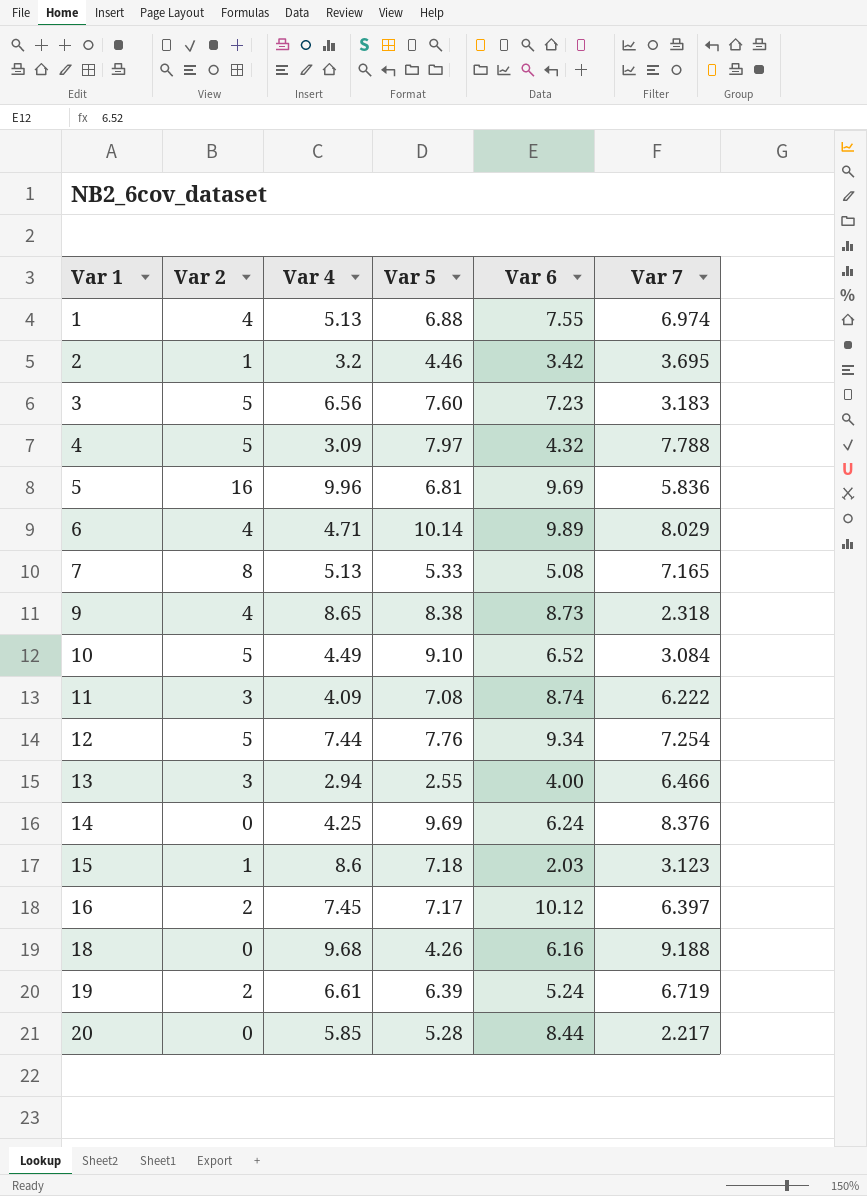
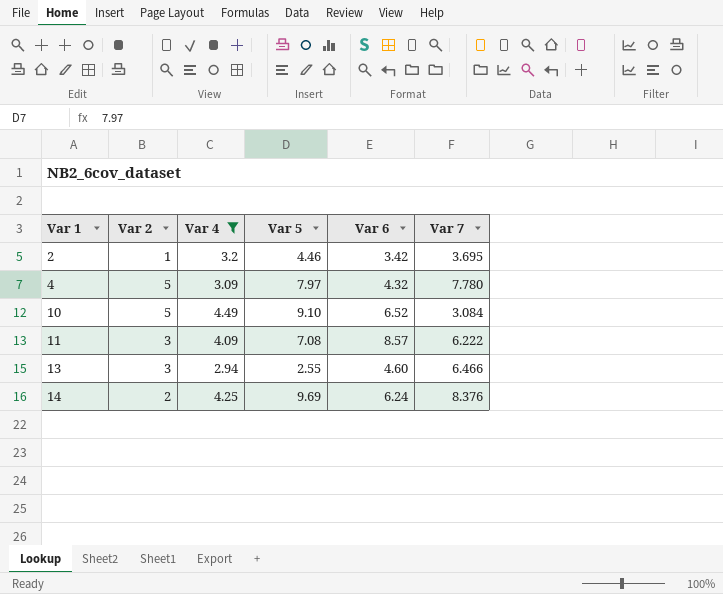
filter: none -> Var 4 <= 4.49
4 | Var 7: 7.788 -> 7.780
11 | Var 6: 8.74 -> 8.57
13 | Var 6: 4.00 -> 4.60
14 | Var 2: 0 -> 2

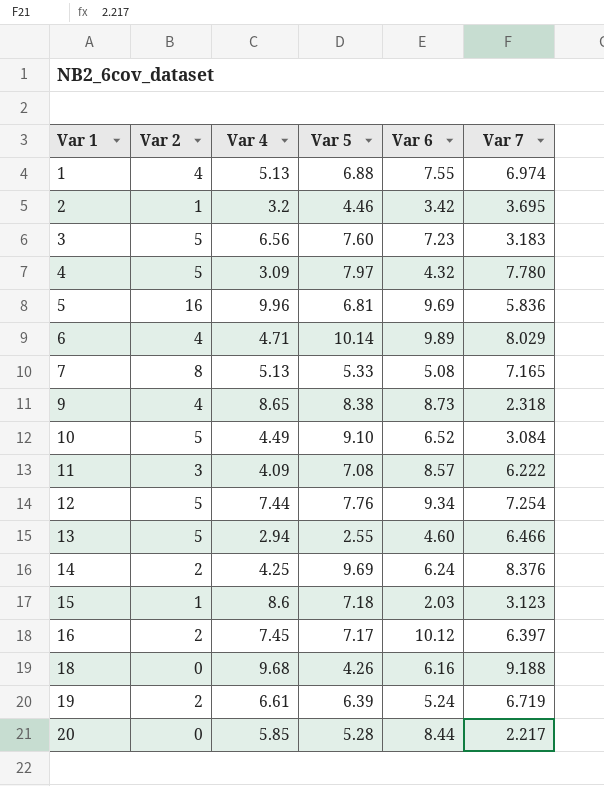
filter: Var 4 <= 4.49 -> none
13 | Var 2: 3 -> 5

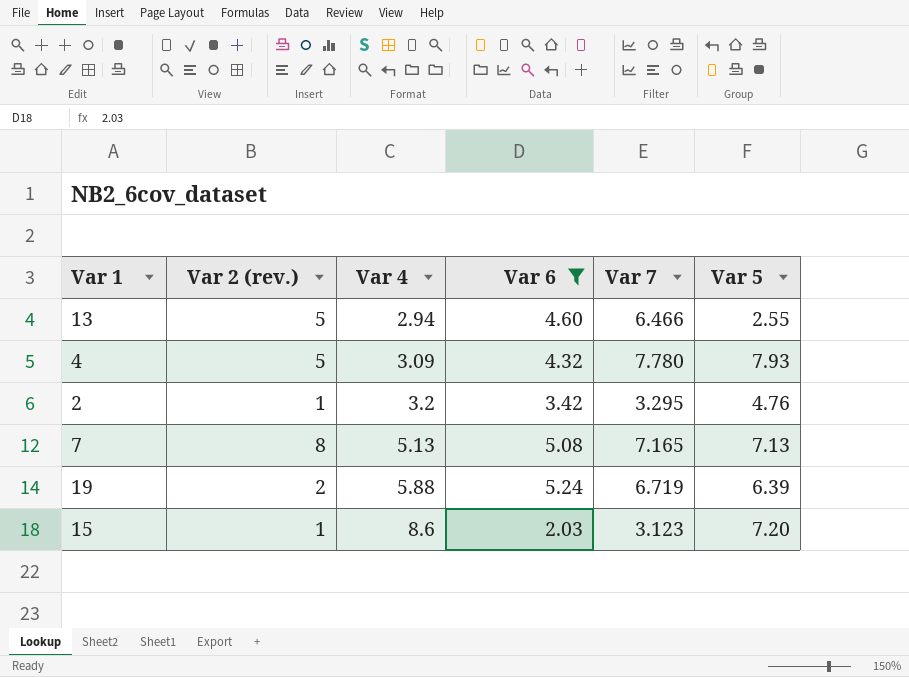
filter: none -> Var 6 <= 5.24
row order: Var 1 ascending -> Var 4 ascending
column name: Var 2 -> Var 2 (rev.)
column Var 5 | position: 4 -> 6
4 | Var 5: 7.97 -> 7.93
2 | Var 7: 3.695 -> 3.295
2 | Var 5: 4.46 -> 4.76
7 | Var 5: 5.33 -> 7.13
19 | Var 4: 6.61 -> 5.88
15 | Var 5: 7.18 -> 7.20

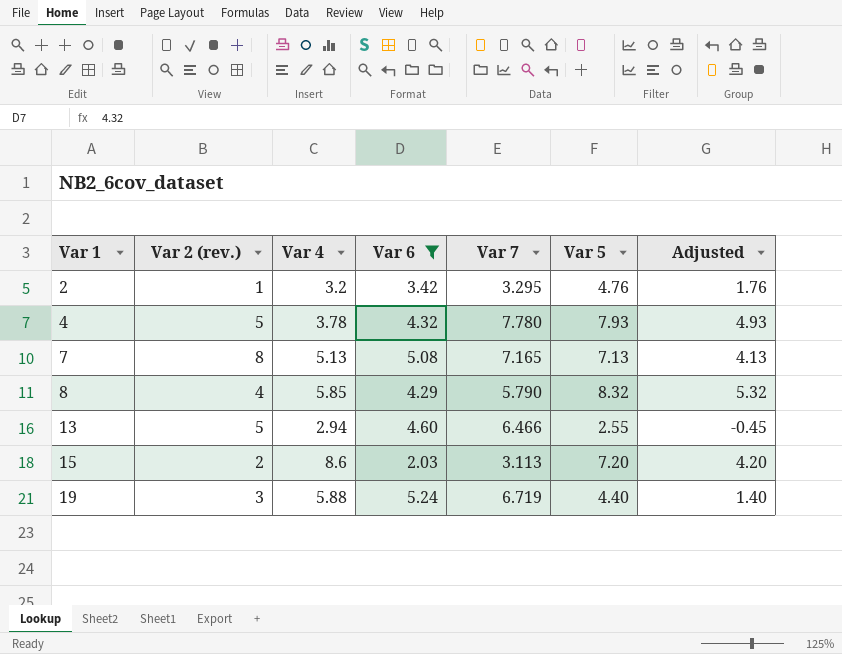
row order: Var 4 ascending -> Var 1 ascending
column Adjusted | formula: none -> [Var 5] - 3
4 | Var 4: 3.09 -> 3.78
row 8: none -> 4 | 5.85 | 4.29 | 5.790 | 8.32 | 5.32
15 | Var 2 (rev.): 1 -> 2
15 | Var 7: 3.123 -> 3.113
19 | Var 2 (rev.): 2 -> 3
19 | Var 5: 6.39 -> 4.40

